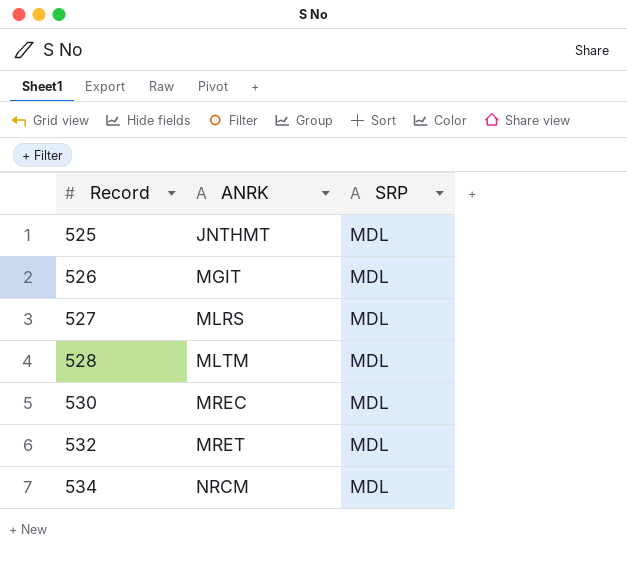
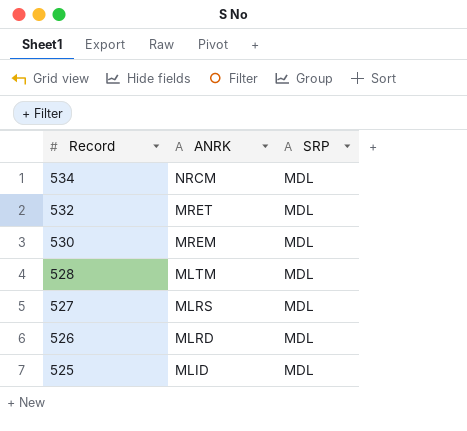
row order: Record ascending -> Record descending
530 | ANRK: MREC -> MREM
526 | ANRK: MGIT -> MLRD
525 | ANRK: JNTHMT -> MLID

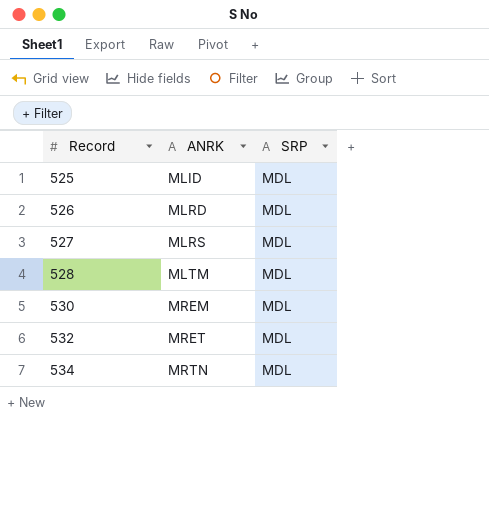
row order: Record descending -> Record ascending
534 | ANRK: NRCM -> MRTN

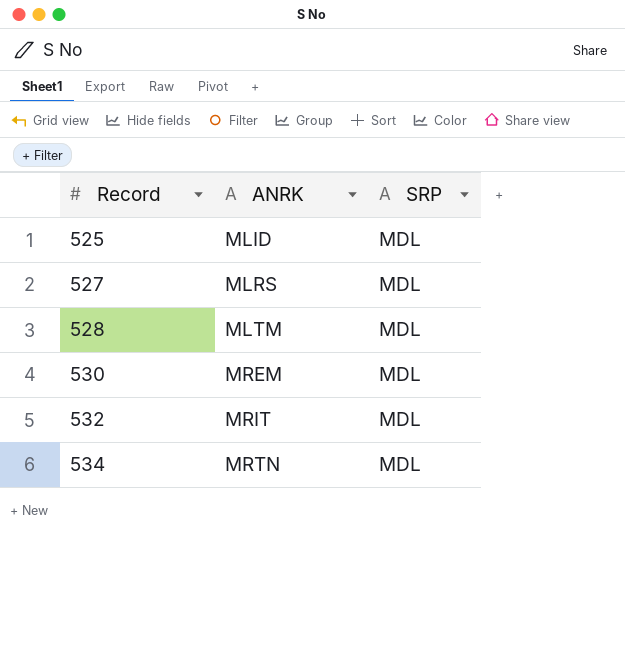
row 526: MLRD | MDL -> none
532 | ANRK: MRET -> MRIT

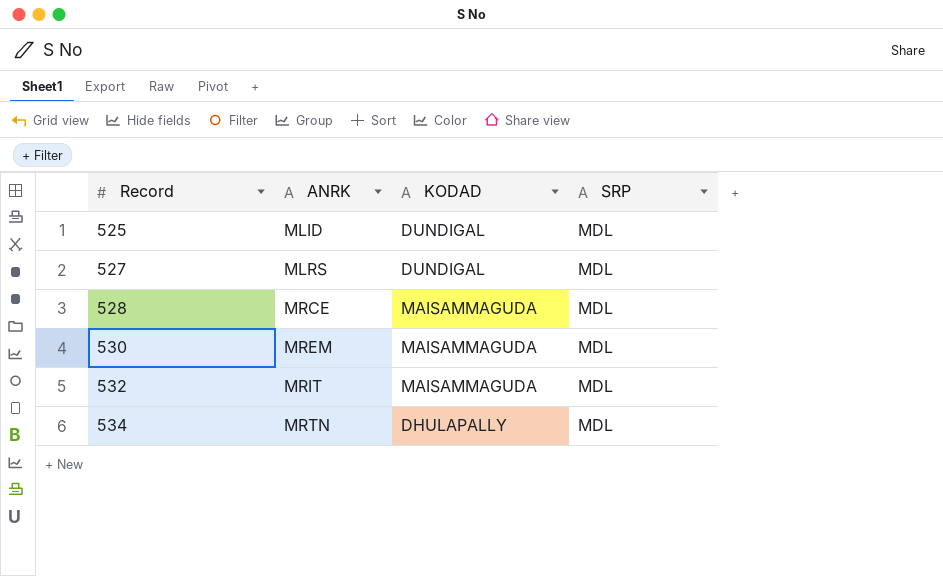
column KODAD | position: none -> 3
528 | ANRK: MLTM -> MRCE

